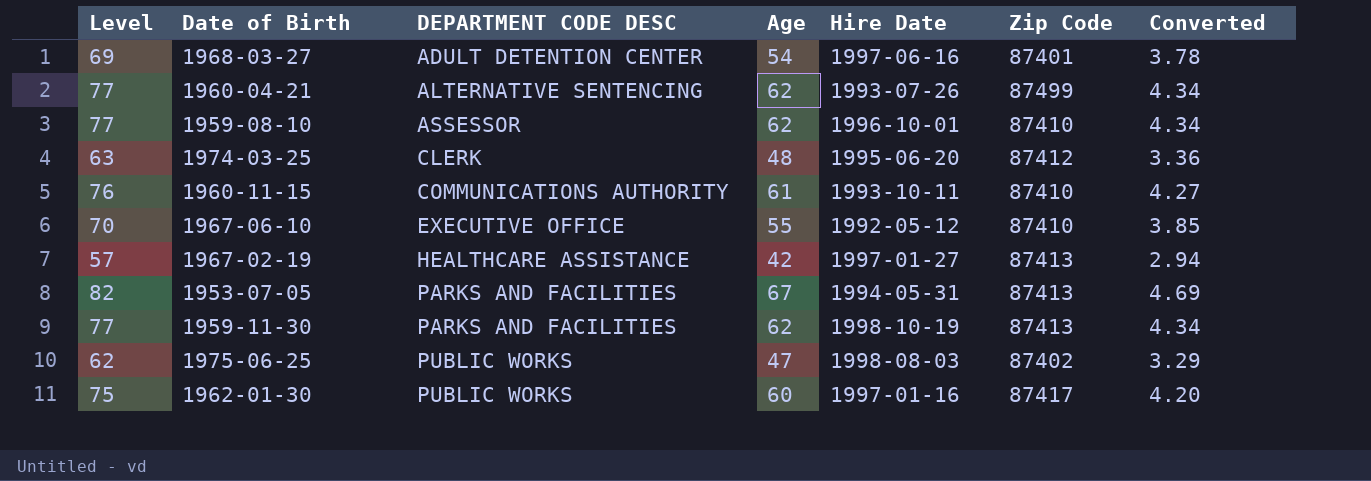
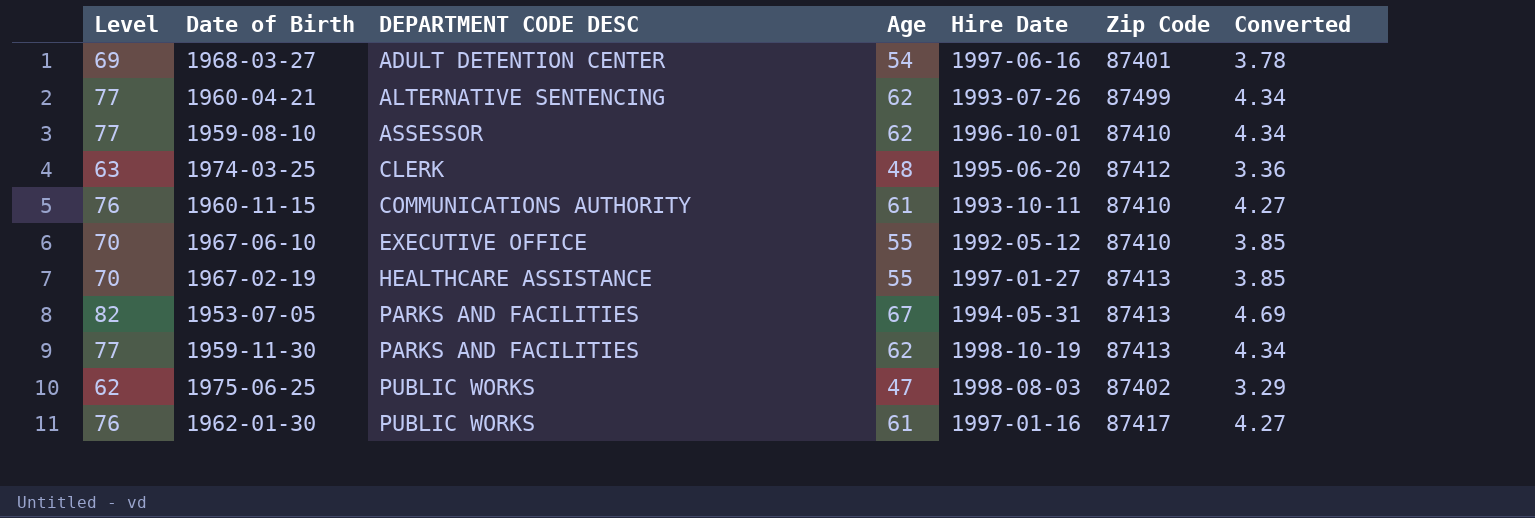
1967-02-19 | Level: 57 -> 70
1967-02-19 | Age: 42 -> 55
1967-02-19 | Converted: 2.94 -> 3.85
1962-01-30 | Level: 75 -> 76
1962-01-30 | Age: 60 -> 61
1962-01-30 | Converted: 4.20 -> 4.27

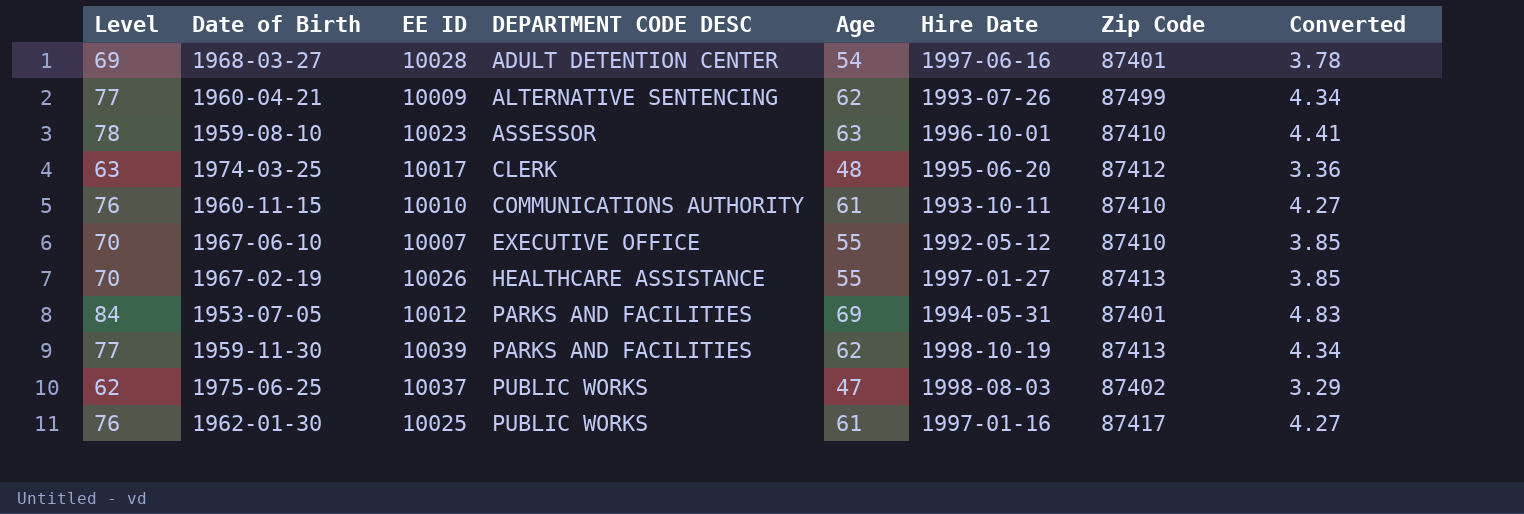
column EE ID | position: none -> 3
1959-08-10 | Level: 77 -> 78
1959-08-10 | Age: 62 -> 63
1959-08-10 | Converted: 4.34 -> 4.41
1953-07-05 | Level: 82 -> 84
1953-07-05 | Age: 67 -> 69
1953-07-05 | Zip Code: 87413 -> 87401
1953-07-05 | Converted: 4.69 -> 4.83

